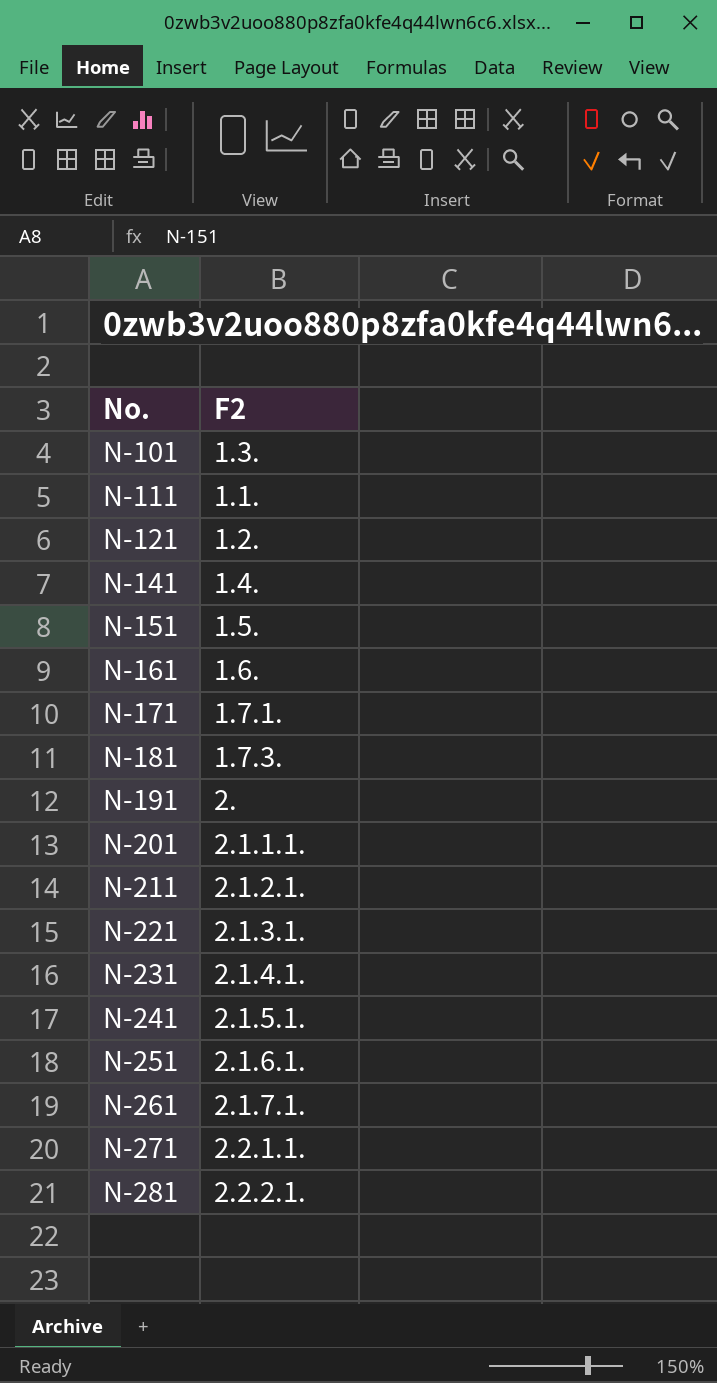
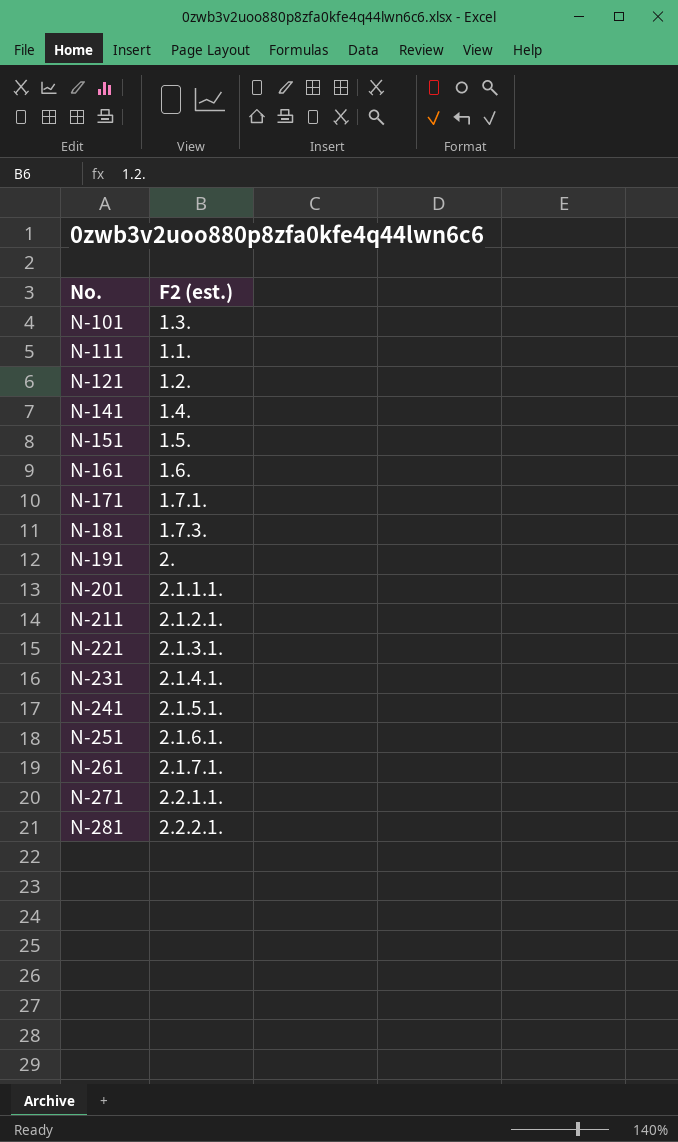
column name: F2 -> F2 (est.)

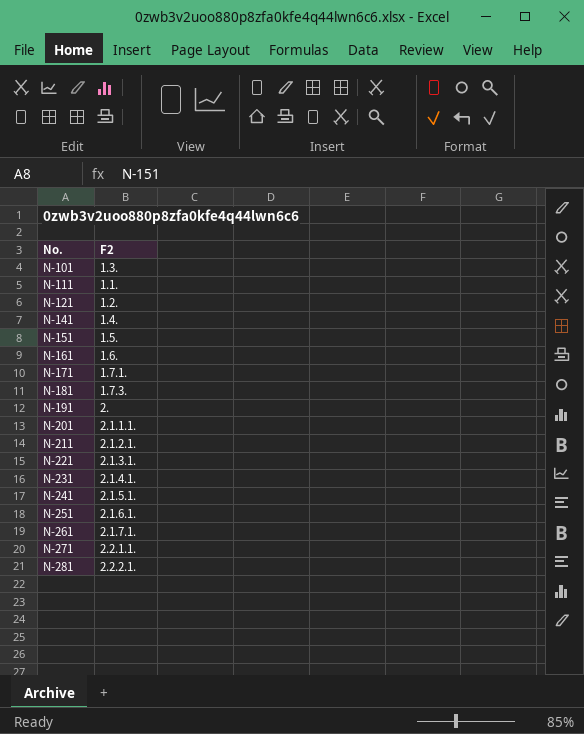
column name: F2 (est.) -> F2

